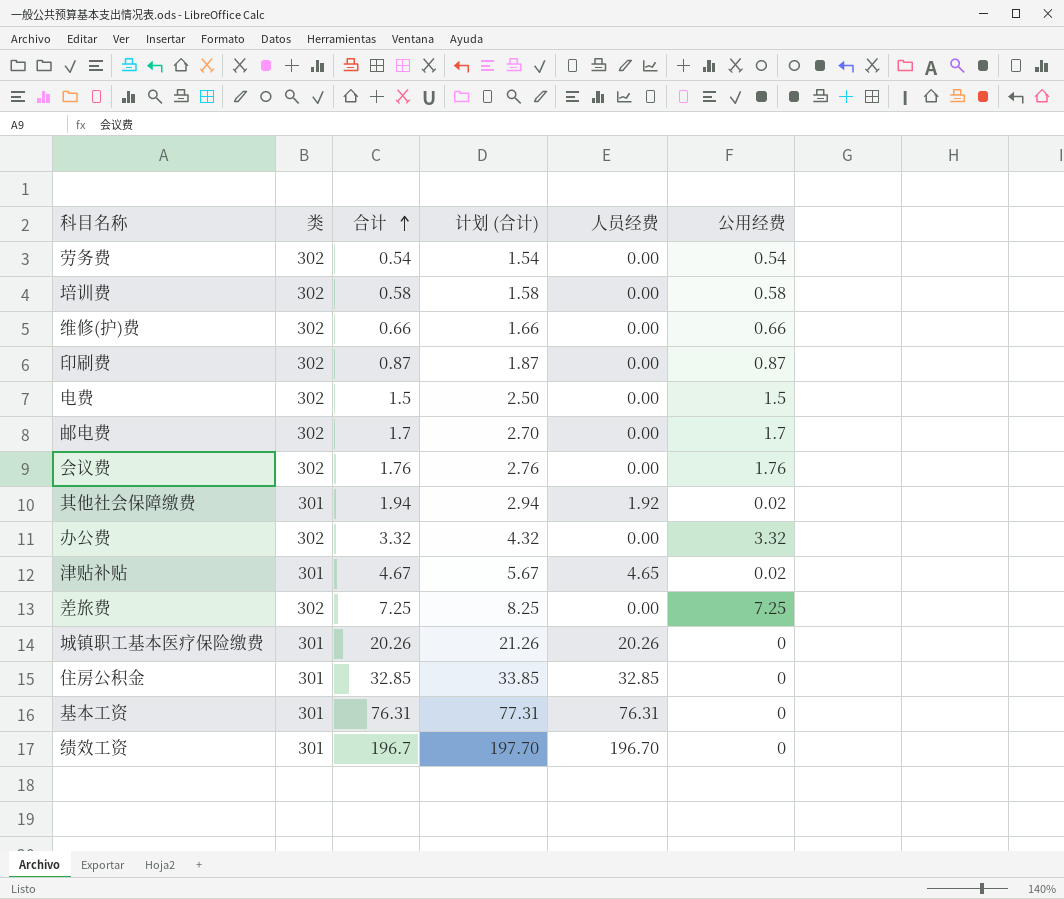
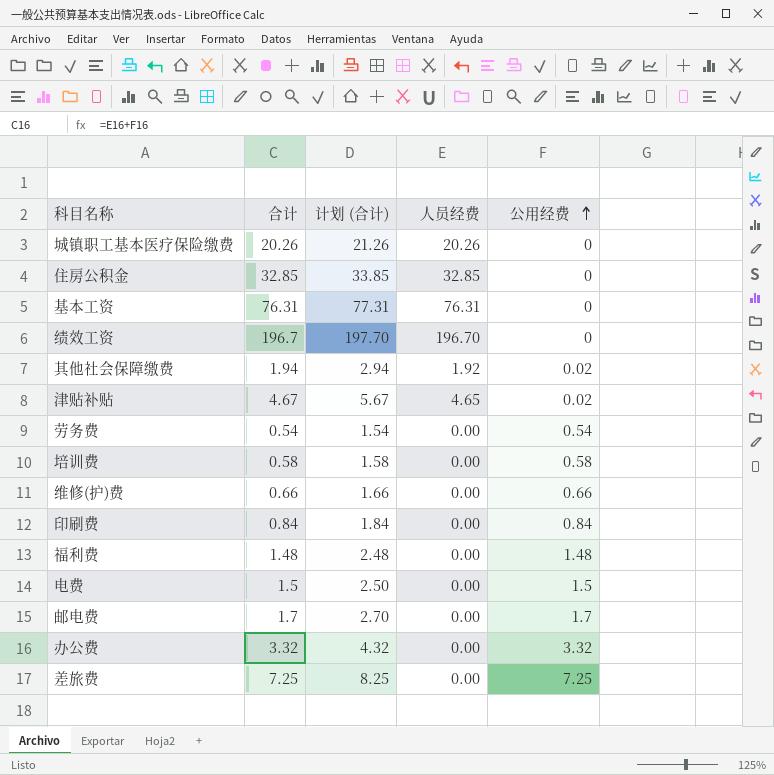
row order: 合计 ascending -> 公用经费 ascending
column 类 | position: 2 -> none
row 会议费: 302 | 1.76 | 2.76 | 0.00 | 1.76 -> none
印刷费 | 合计: 0.87 -> 0.84
印刷费 | 计划 (合计): 1.87 -> 1.84
印刷费 | 公用经费: 0.87 -> 0.84
row 福利费: none -> 1.48 | 2.48 | 0.00 | 1.48

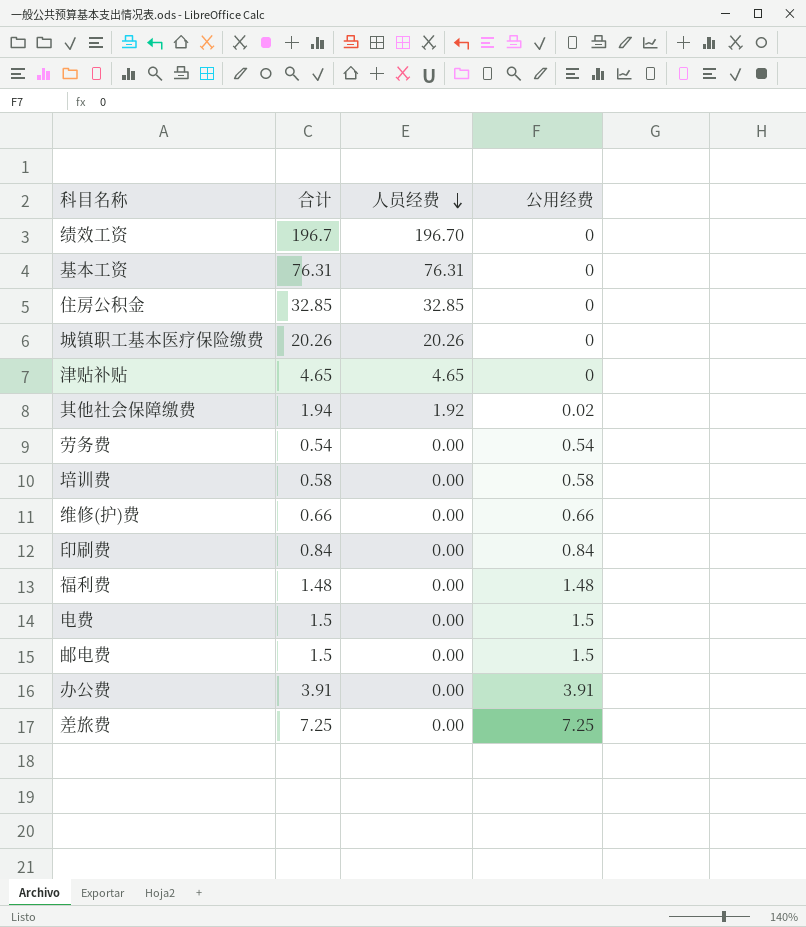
row order: 公用经费 ascending -> 人员经费 descending
column 计划 (合计) | formula: [合计] + 1 -> none
津贴补贴 | 合计: 4.67 -> 4.65
津贴补贴 | 公用经费: 0.02 -> 0
邮电费 | 合计: 1.7 -> 1.5
邮电费 | 公用经费: 1.7 -> 1.5
办公费 | 合计: 3.32 -> 3.91
办公费 | 公用经费: 3.32 -> 3.91

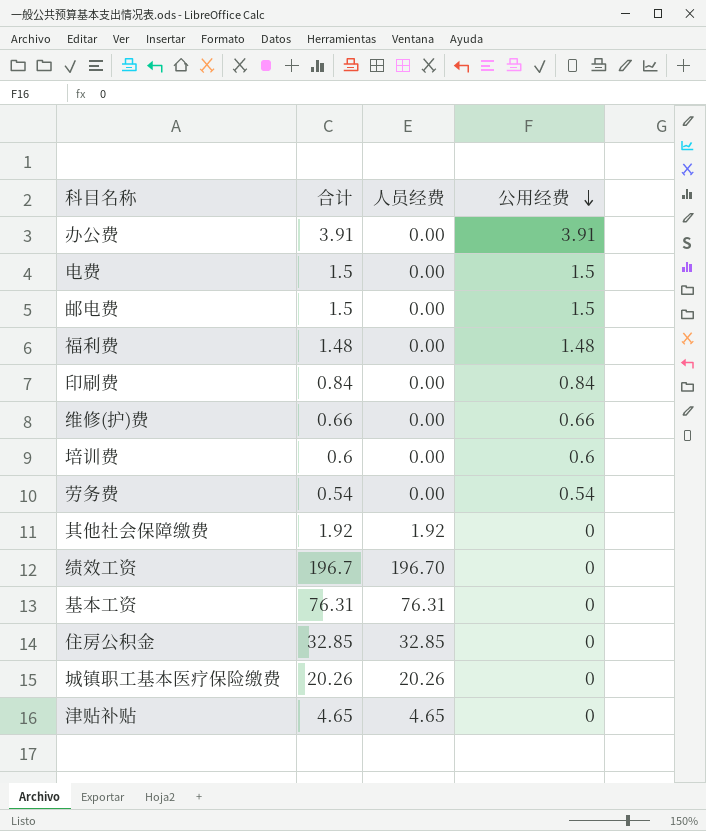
row order: 人员经费 descending -> 公用经费 descending
row 差旅费: 7.25 | 0.00 | 7.25 -> none
培训费 | 合计: 0.58 -> 0.6
培训费 | 公用经费: 0.58 -> 0.6
其他社会保障缴费 | 合计: 1.94 -> 1.92
其他社会保障缴费 | 公用经费: 0.02 -> 0

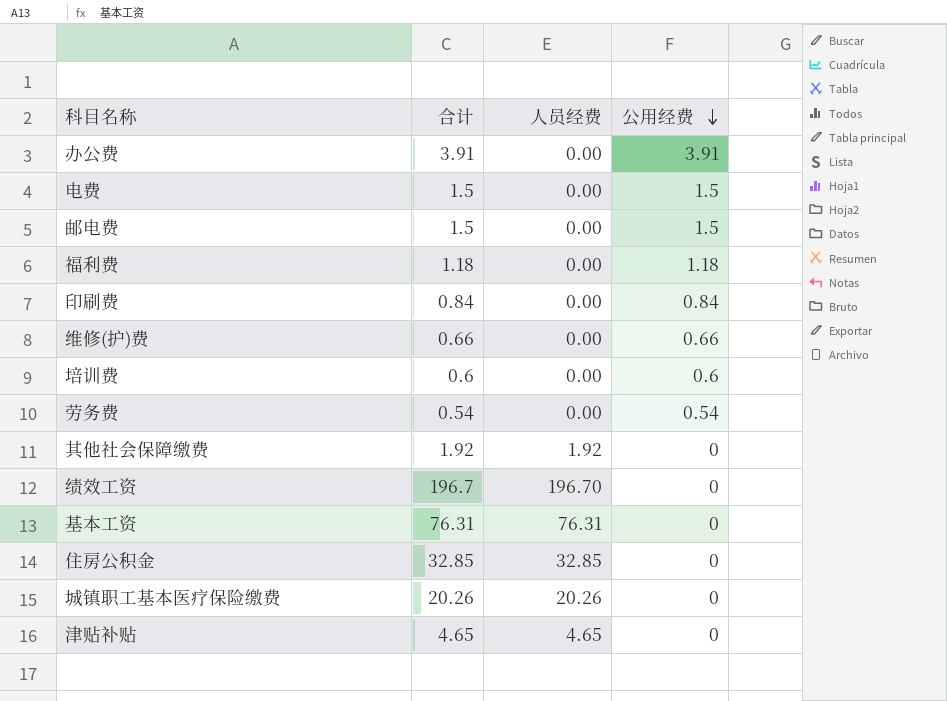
福利费 | 合计: 1.48 -> 1.18
福利费 | 公用经费: 1.48 -> 1.18

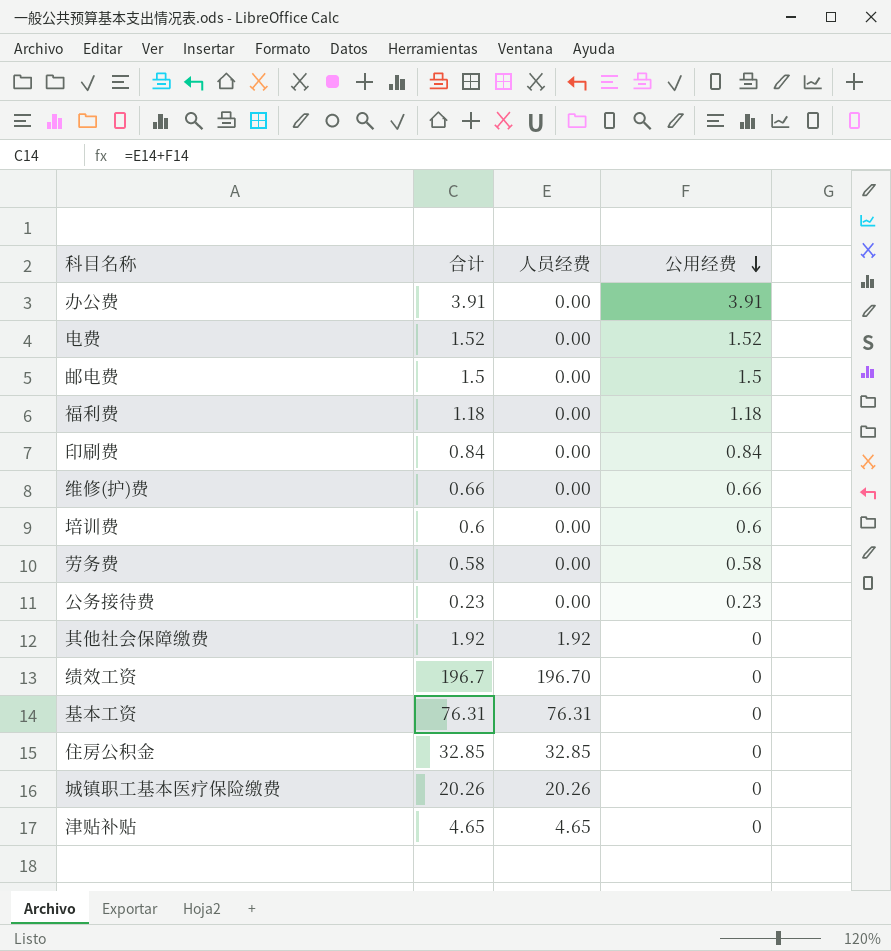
电费 | 合计: 1.5 -> 1.52
电费 | 公用经费: 1.5 -> 1.52
劳务费 | 合计: 0.54 -> 0.58
劳务费 | 公用经费: 0.54 -> 0.58
row 公务接待费: none -> 0.23 | 0.00 | 0.23

